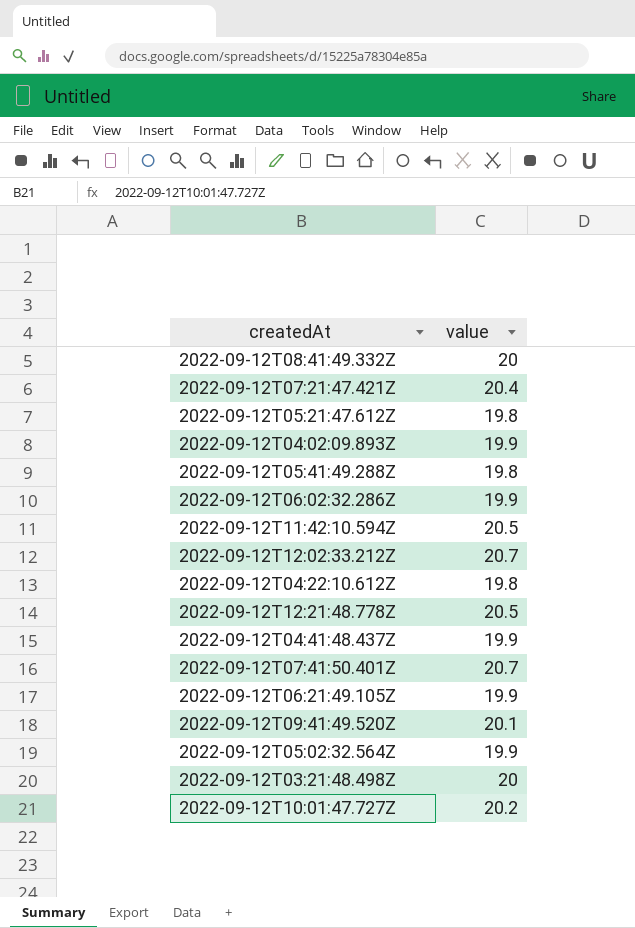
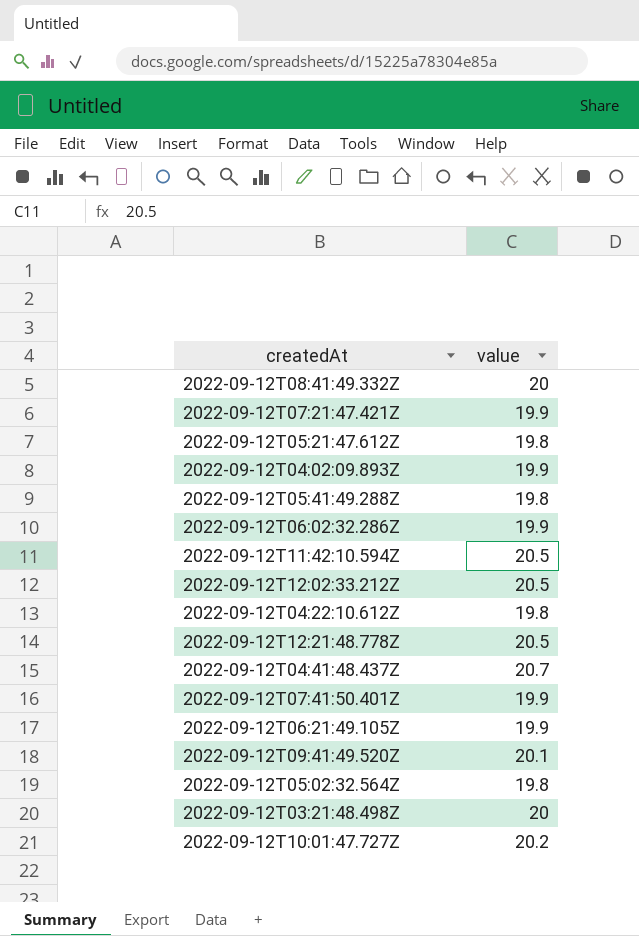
2022-09-12T07:21:47.421Z | value: 20.4 -> 19.9
2022-09-12T12:02:33.212Z | value: 20.7 -> 20.5
2022-09-12T04:41:48.437Z | value: 19.9 -> 20.7
2022-09-12T07:41:50.401Z | value: 20.7 -> 19.9
2022-09-12T05:02:32.564Z | value: 19.9 -> 19.8

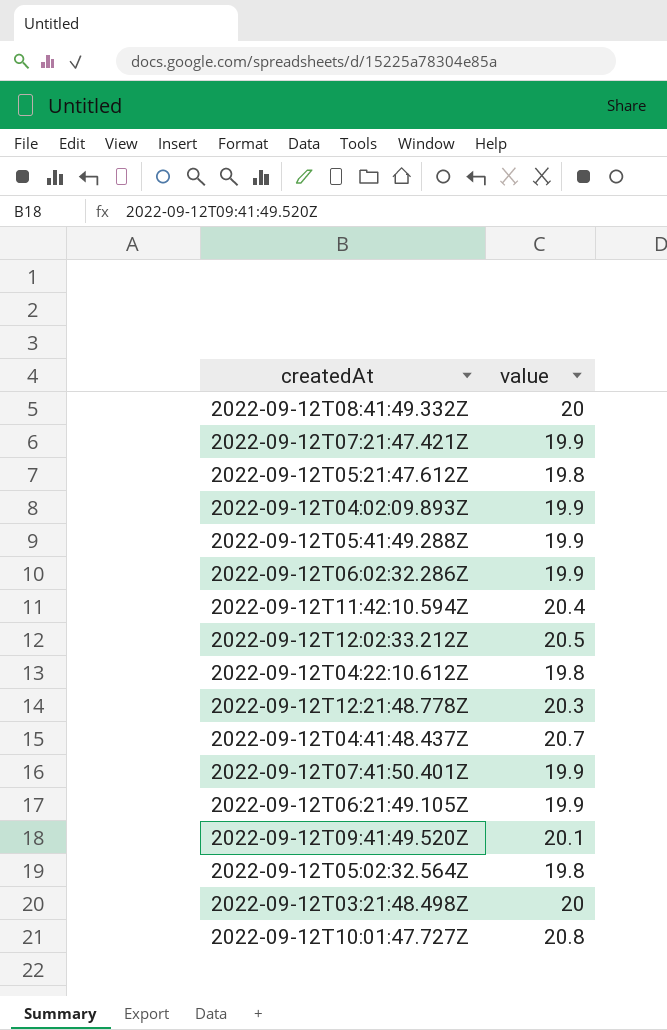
2022-09-12T05:41:49.288Z | value: 19.8 -> 19.9
2022-09-12T11:42:10.594Z | value: 20.5 -> 20.4
2022-09-12T12:21:48.778Z | value: 20.5 -> 20.3
2022-09-12T10:01:47.727Z | value: 20.2 -> 20.8

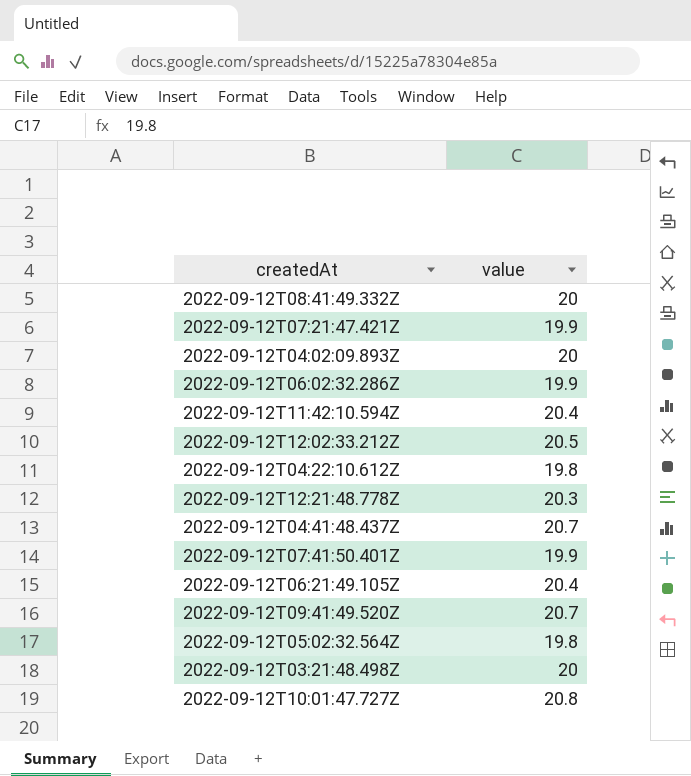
row 2022-09-12T05:21:47.612Z: 19.8 -> none
row 2022-09-12T05:41:49.288Z: 19.9 -> none
2022-09-12T04:02:09.893Z | value: 19.9 -> 20
2022-09-12T06:21:49.105Z | value: 19.9 -> 20.4
2022-09-12T09:41:49.520Z | value: 20.1 -> 20.7

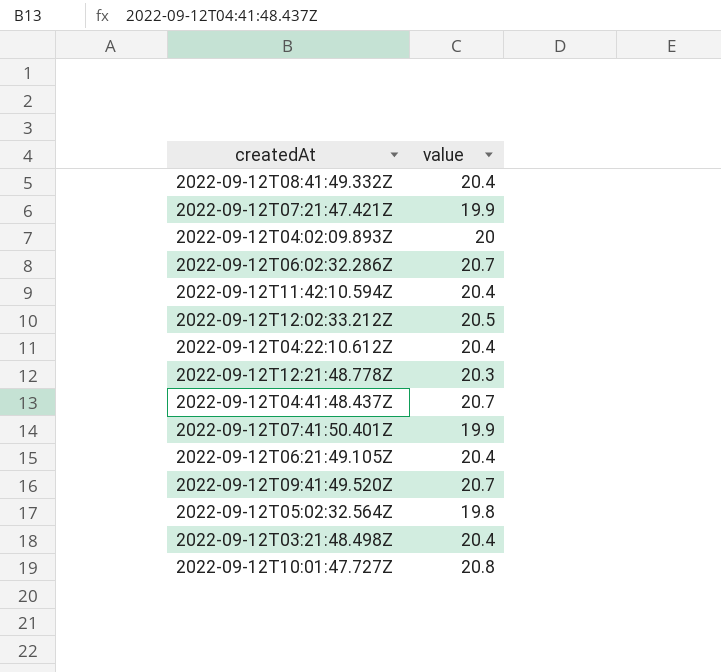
2022-09-12T08:41:49.332Z | value: 20 -> 20.4
2022-09-12T06:02:32.286Z | value: 19.9 -> 20.7
2022-09-12T04:22:10.612Z | value: 19.8 -> 20.4
2022-09-12T03:21:48.498Z | value: 20 -> 20.4

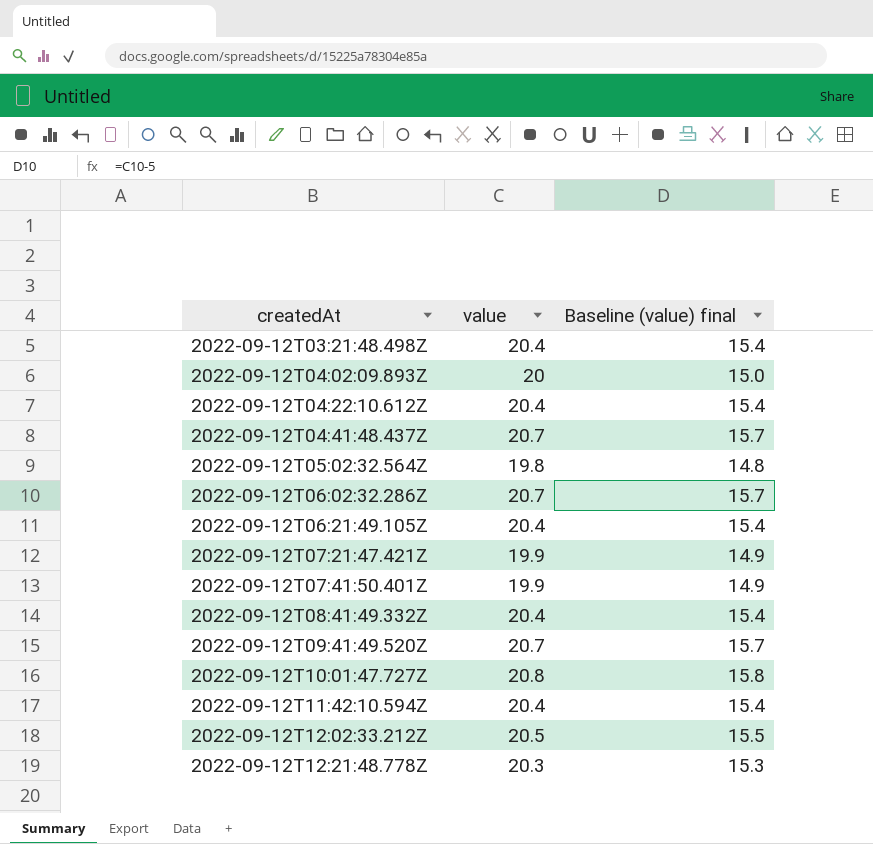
row order: none -> createdAt ascending
column Baseline (value) final | formula: none -> [value] - 5

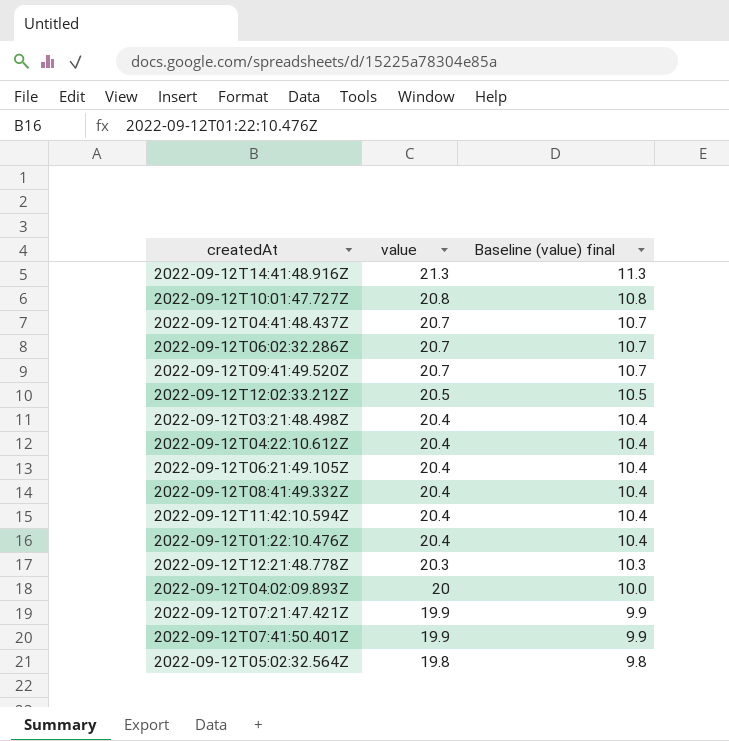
row order: createdAt ascending -> value descending
column Baseline (value) final | formula: [value] - 5 -> [value] - 10
row 2022-09-12T14:41:48.916Z: none -> 21.3 | 11.3
row 2022-09-12T01:22:10.476Z: none -> 20.4 | 10.4

